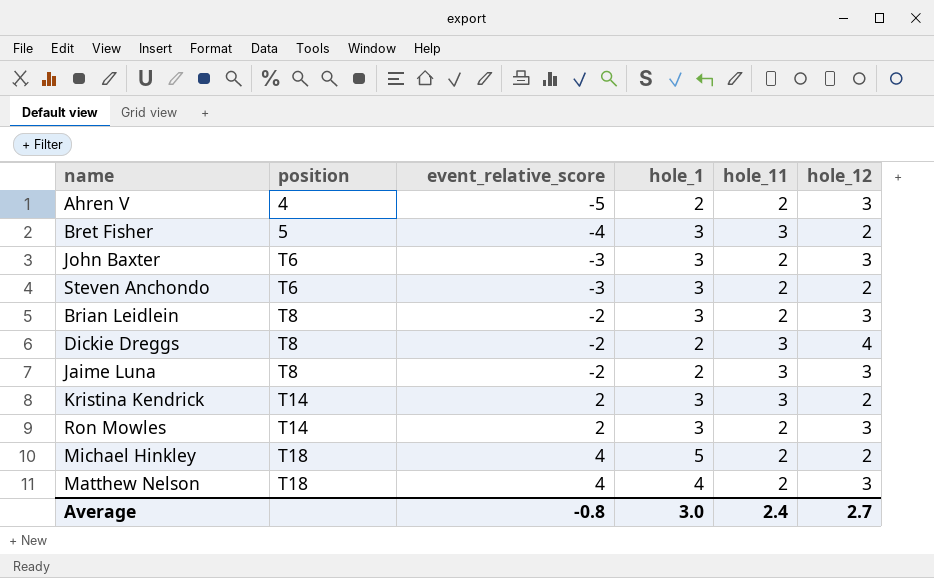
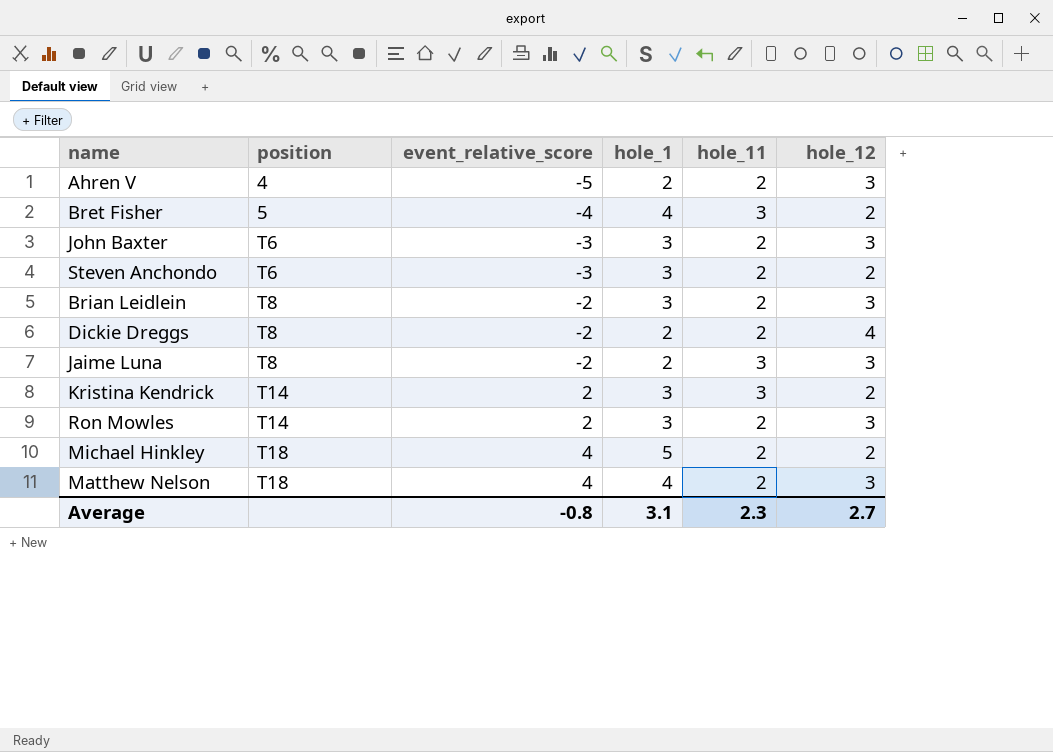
Bret Fisher | hole_1: 3 -> 4
Dickie Dreggs | hole_11: 3 -> 2
Average | hole_1: 3.0 -> 3.1
Average | hole_11: 2.4 -> 2.3

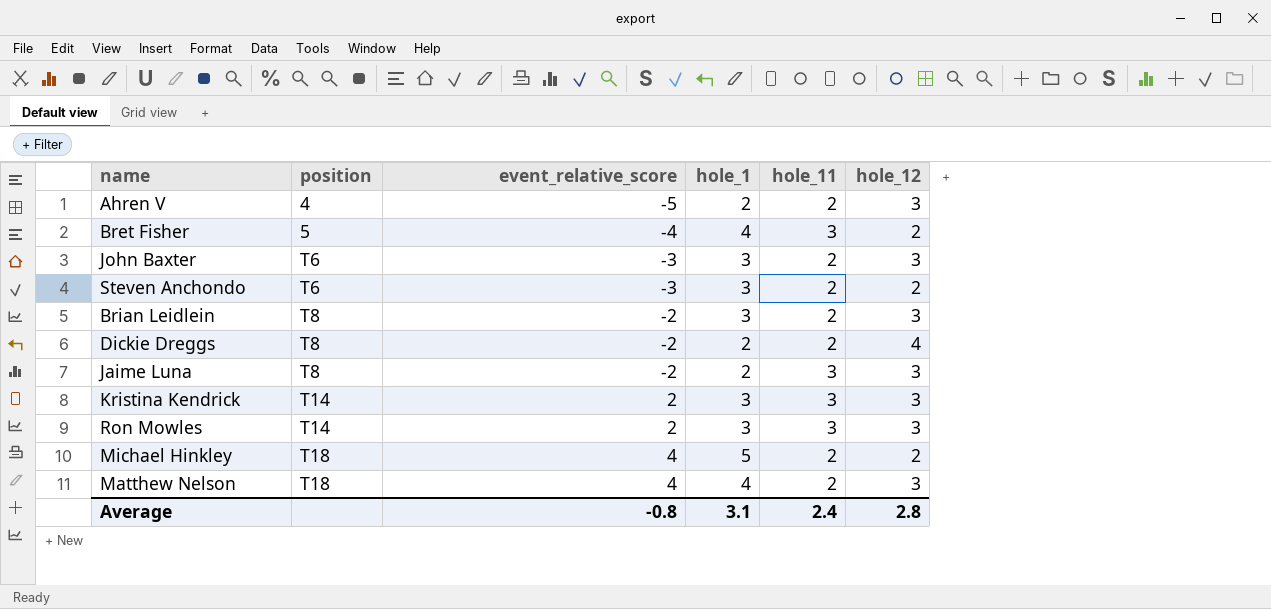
Kristina Kendrick | hole_12: 2 -> 3
Ron Mowles | hole_11: 2 -> 3
Average | hole_11: 2.3 -> 2.4
Average | hole_12: 2.7 -> 2.8

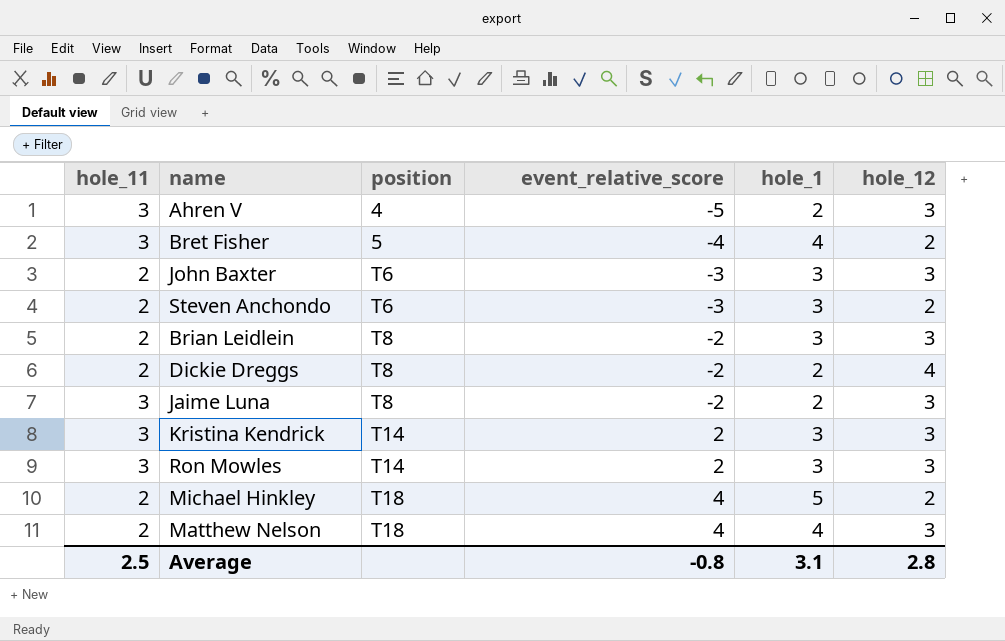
column hole_11 | position: 5 -> 1
Ahren V | hole_11: 2 -> 3
Average | hole_11: 2.4 -> 2.5

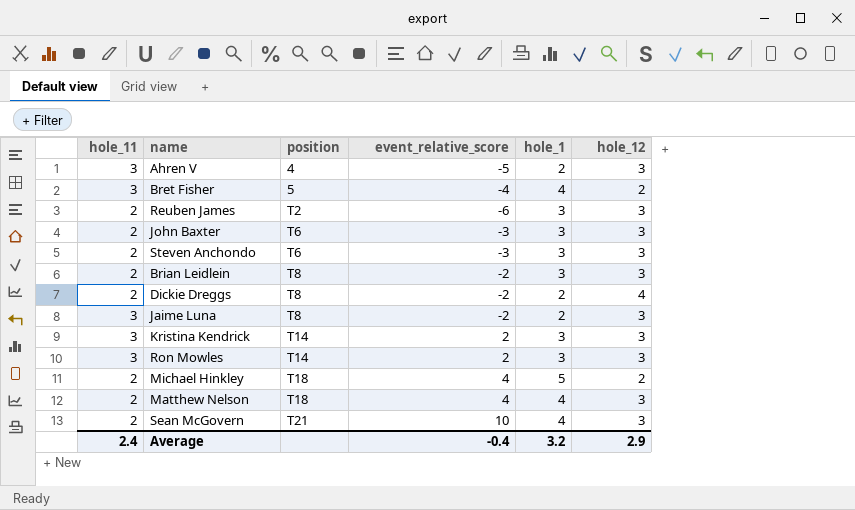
row Reuben James: none -> 2 | T2 | -6 | 3 | 3
Steven Anchondo | hole_12: 2 -> 3
row Sean McGovern: none -> 2 | T21 | 10 | 4 | 3
Average | hole_11: 2.5 -> 2.4
Average | event_relative_score: -0.8 -> -0.4
Average | hole_1: 3.1 -> 3.2
Average | hole_12: 2.8 -> 2.9

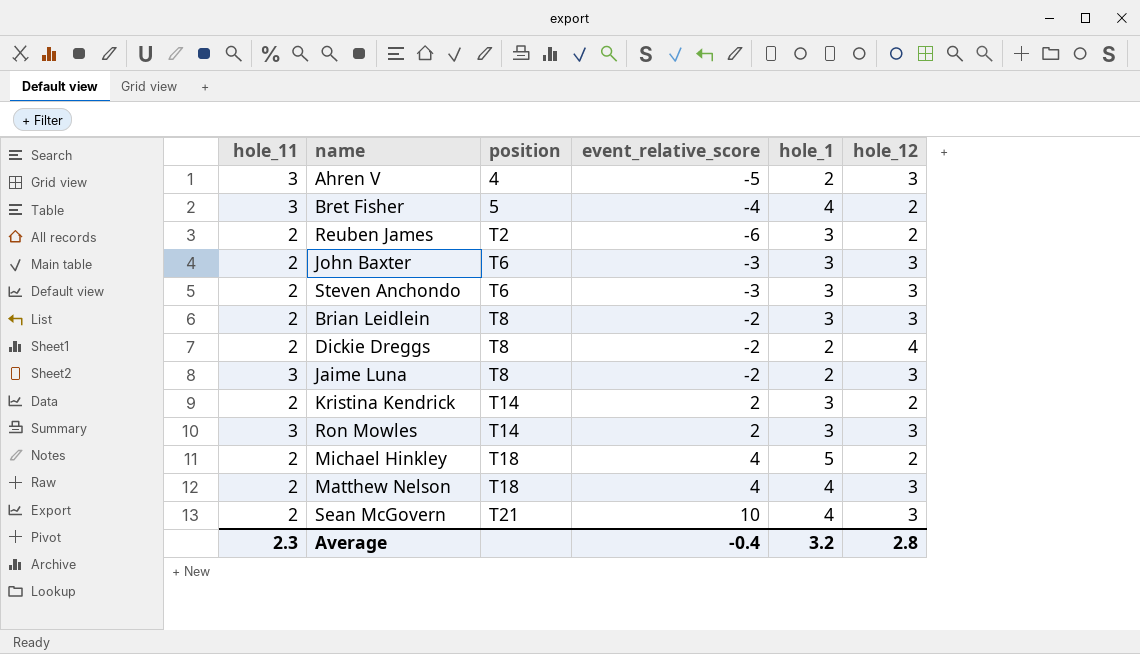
Reuben James | hole_12: 3 -> 2
Kristina Kendrick | hole_11: 3 -> 2
Kristina Kendrick | hole_12: 3 -> 2
Average | hole_11: 2.4 -> 2.3
Average | hole_12: 2.9 -> 2.8

